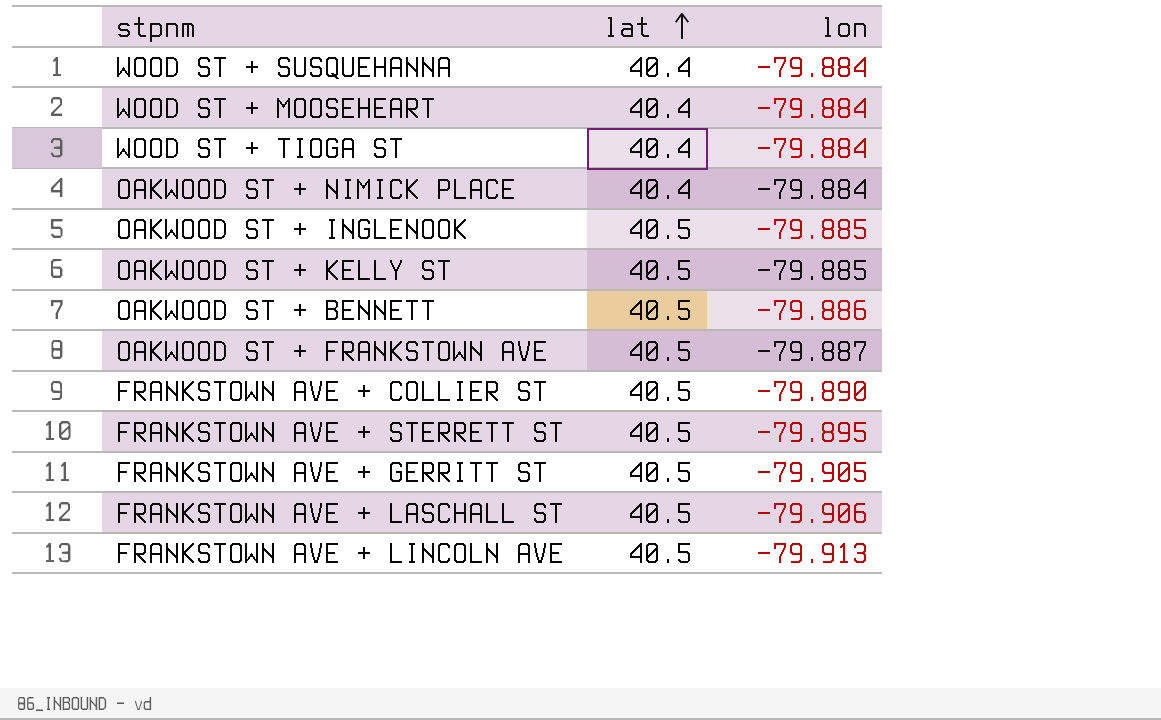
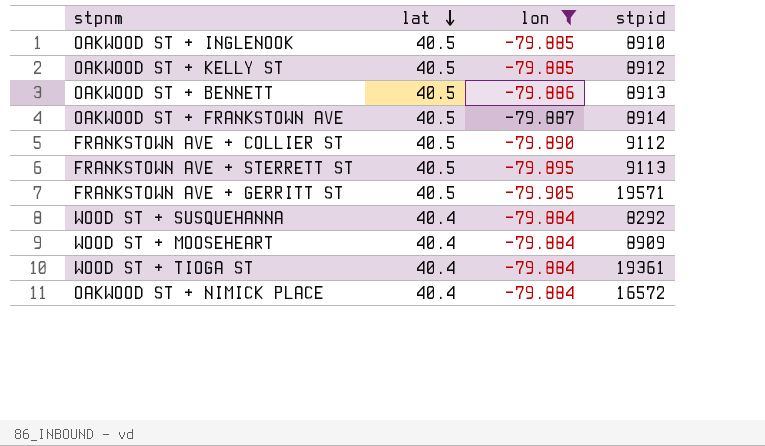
filter: none -> lon >= -79.905
row order: lat ascending -> lat descending
column stpid | position: none -> 4

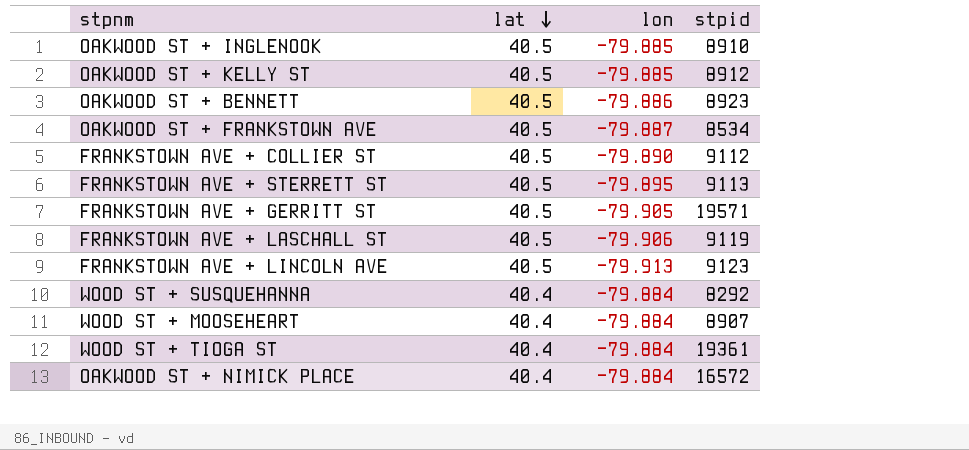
filter: lon >= -79.905 -> none
OAKWOOD ST + BENNETT | stpid: 8913 -> 8923
OAKWOOD ST + FRANKSTOWN AVE | stpid: 8914 -> 8534
WOOD ST + MOOSEHEART | stpid: 8909 -> 8907

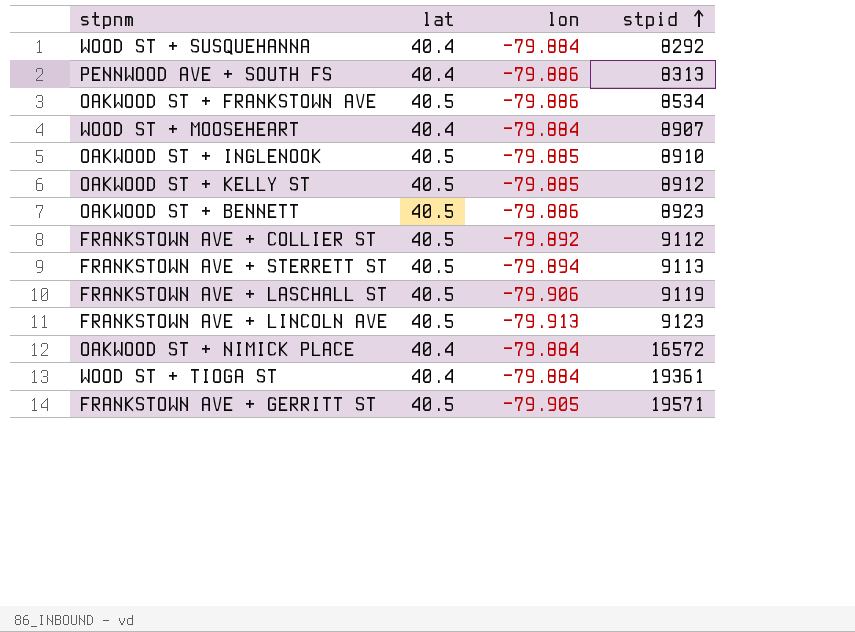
row order: lat descending -> stpid ascending
row PENNWOOD AVE + SOUTH FS: none -> 40.4 | -79.886 | 8313
OAKWOOD ST + FRANKSTOWN AVE | lon: -79.887 -> -79.886
FRANKSTOWN AVE + COLLIER ST | lon: -79.890 -> -79.892
FRANKSTOWN AVE + STERRETT ST | lon: -79.895 -> -79.894

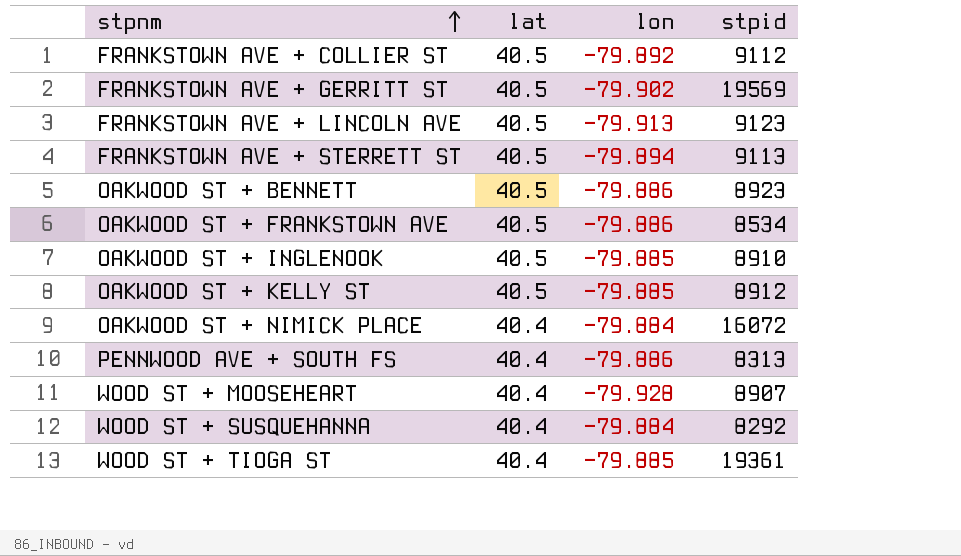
row order: stpid ascending -> stpnm ascending
row FRANKSTOWN AVE + LASCHALL ST: 40.5 | -79.906 | 9119 -> none
FRANKSTOWN AVE + GERRITT ST | lon: -79.905 -> -79.902
FRANKSTOWN AVE + GERRITT ST | stpid: 19571 -> 19569
OAKWOOD ST + NIMICK PLACE | stpid: 16572 -> 16072
WOOD ST + MOOSEHEART | lon: -79.884 -> -79.928
WOOD ST + TIOGA ST | lon: -79.884 -> -79.885

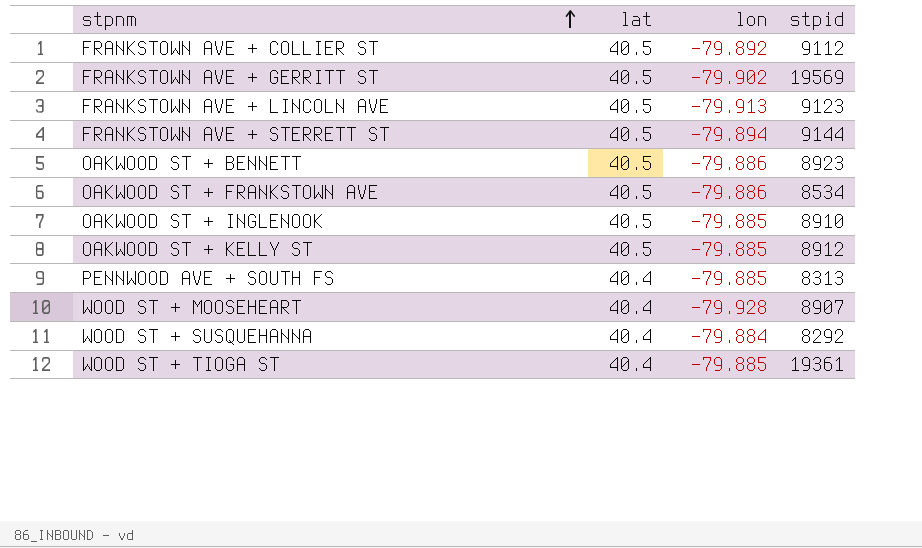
row OAKWOOD ST + NIMICK PLACE: 40.4 | -79.884 | 16072 -> none
FRANKSTOWN AVE + STERRETT ST | stpid: 9113 -> 9144
PENNWOOD AVE + SOUTH FS | lon: -79.886 -> -79.885

